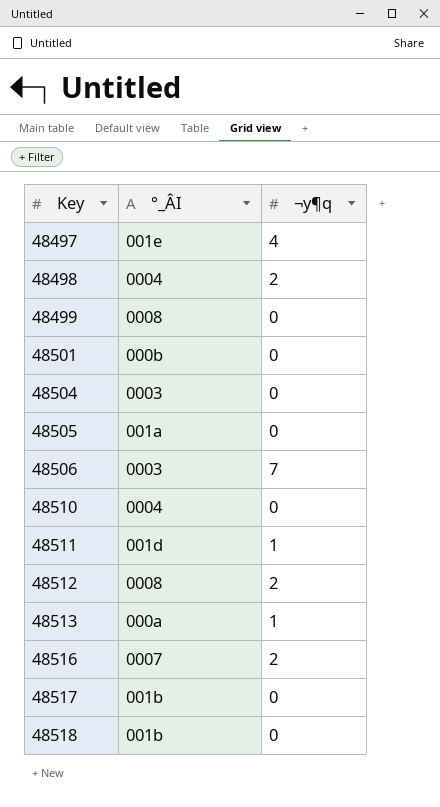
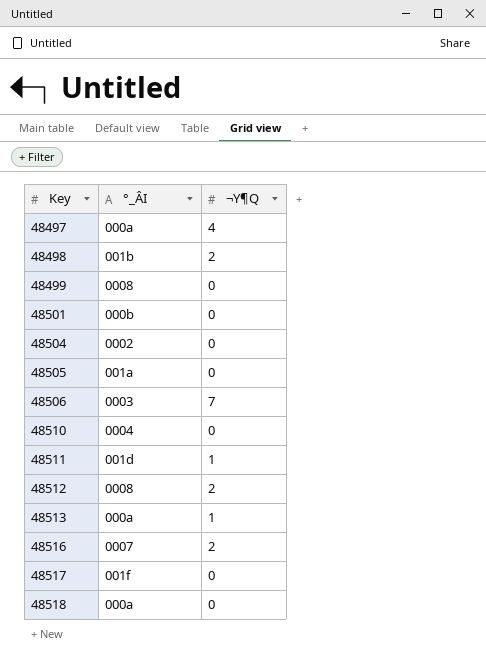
column name: ¬y¶q -> ¬Y¶Q
48497 | °_ÂI: 001e -> 000a
48498 | °_ÂI: 0004 -> 001b
48504 | °_ÂI: 0003 -> 0002
48517 | °_ÂI: 001b -> 001f
48518 | °_ÂI: 001b -> 000a

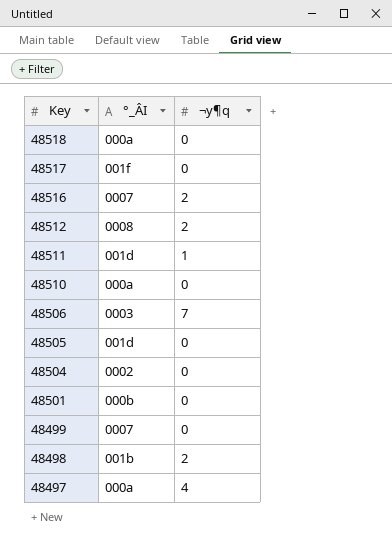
row order: Key ascending -> Key descending
column name: ¬Y¶Q -> ¬y¶q
row 48513: 000a | 1 -> none
48510 | °_ÂI: 0004 -> 000a
48505 | °_ÂI: 001a -> 001d
48499 | °_ÂI: 0008 -> 0007

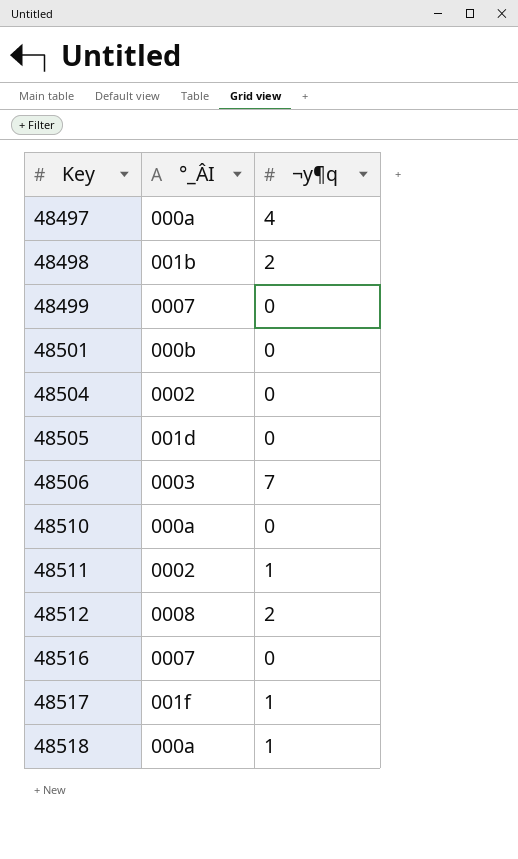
row order: Key descending -> Key ascending
48511 | °_ÂI: 001d -> 0002
48516 | ¬y¶q: 2 -> 0
48517 | ¬y¶q: 0 -> 1
48518 | ¬y¶q: 0 -> 1

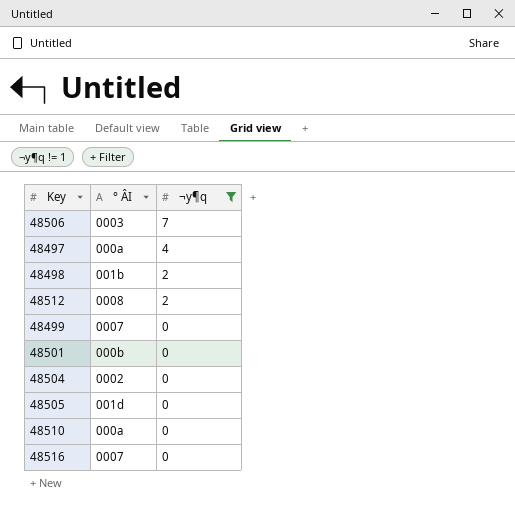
filter: none -> ¬y¶q != 1
row order: Key ascending -> ¬y¶q descending
column name: °_ÂI -> ° ÂI

